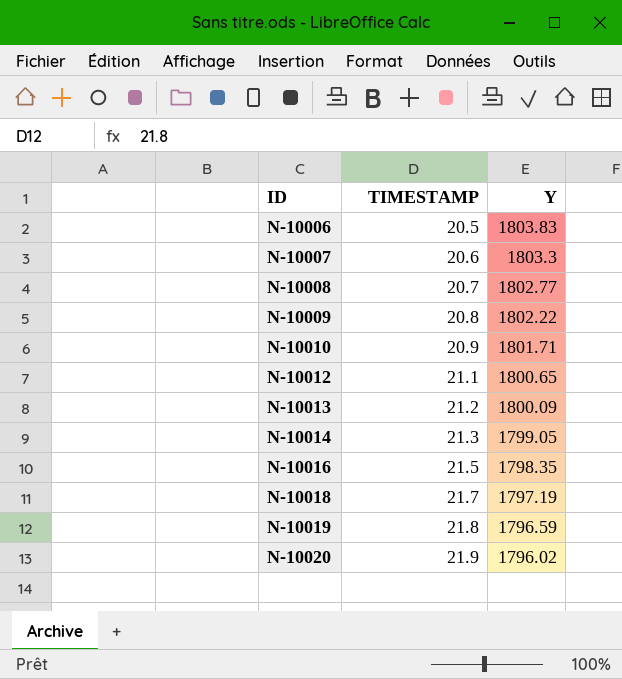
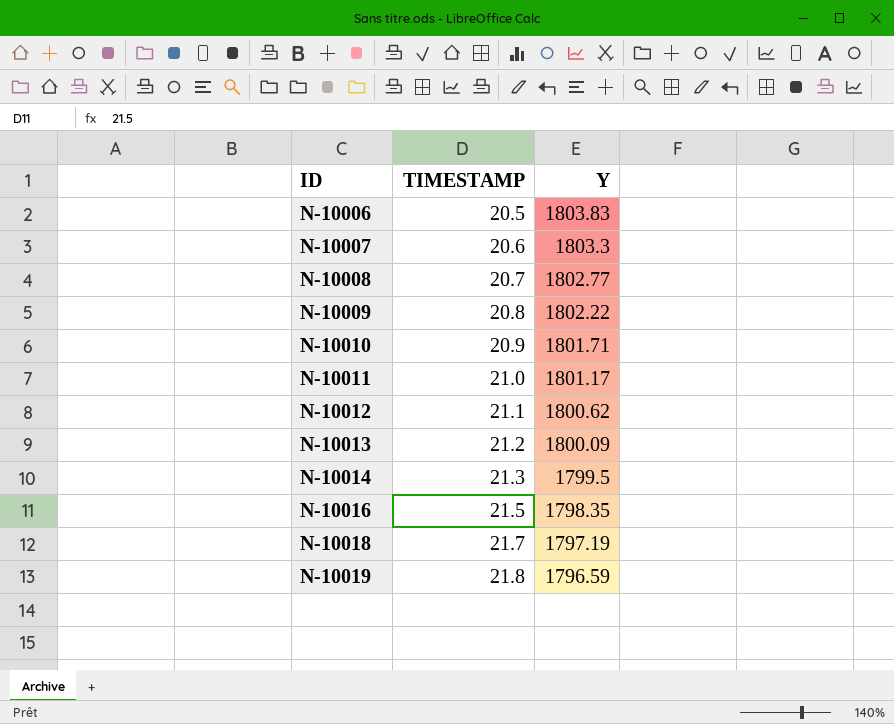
row N-10020: 21.9 | 1796.02 -> none
row N-10011: none -> 21.0 | 1801.17
N-10012 | Y: 1800.65 -> 1800.62
N-10014 | Y: 1799.05 -> 1799.5

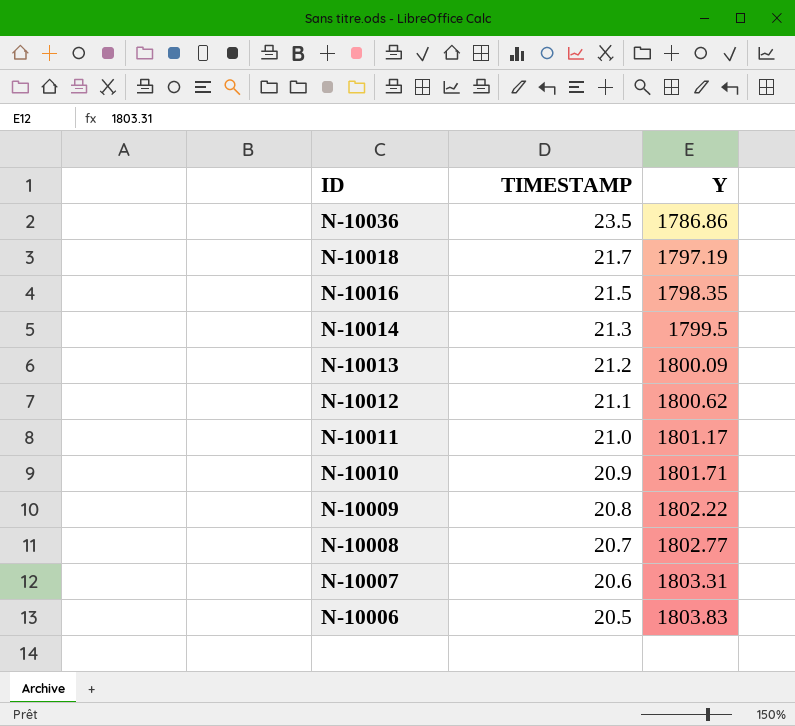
row order: ID ascending -> ID descending
row N-10019: 21.8 | 1796.59 -> none
row N-10036: none -> 23.5 | 1786.86
N-10007 | Y: 1803.3 -> 1803.31

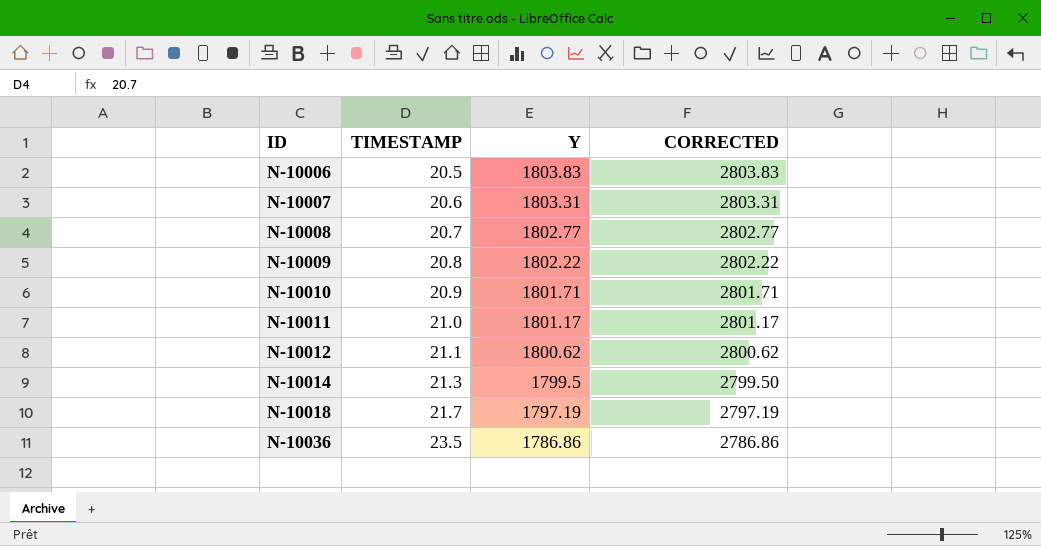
row order: ID descending -> ID ascending
column CORRECTED | formula: none -> [Y] + 1000
row N-10016: 21.5 | 1798.35 -> none
row N-10013: 21.2 | 1800.09 -> none

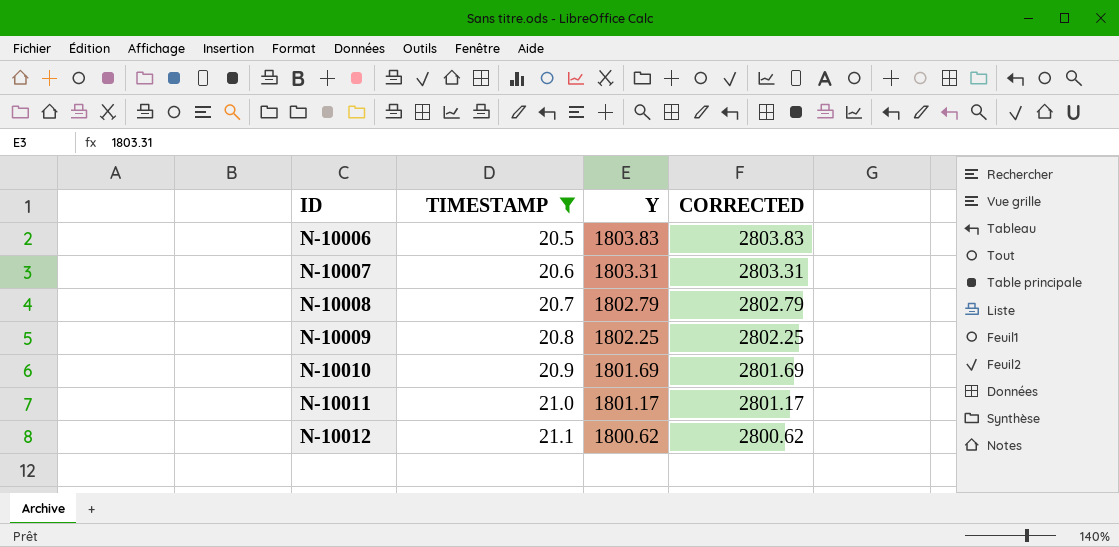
filter: none -> TIMESTAMP <= 21.1
N-10008 | Y: 1802.77 -> 1802.79
N-10008 | CORRECTED: 2802.77 -> 2802.79
N-10009 | Y: 1802.22 -> 1802.25
N-10009 | CORRECTED: 2802.22 -> 2802.25
N-10010 | Y: 1801.71 -> 1801.69
N-10010 | CORRECTED: 2801.71 -> 2801.69

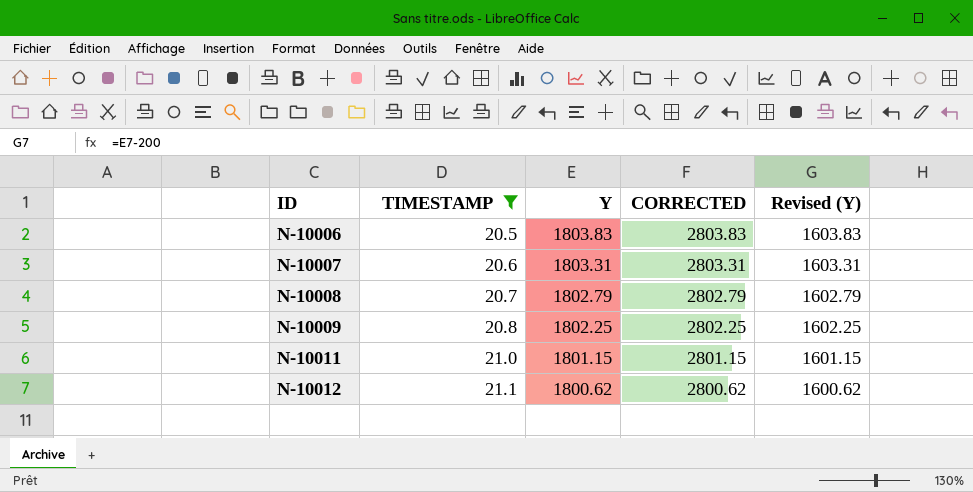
column Revised (Y) | formula: none -> [Y] - 200
row N-10010: 20.9 | 1801.69 | 2801.69 -> none
N-10011 | Y: 1801.17 -> 1801.15
N-10011 | CORRECTED: 2801.17 -> 2801.15

